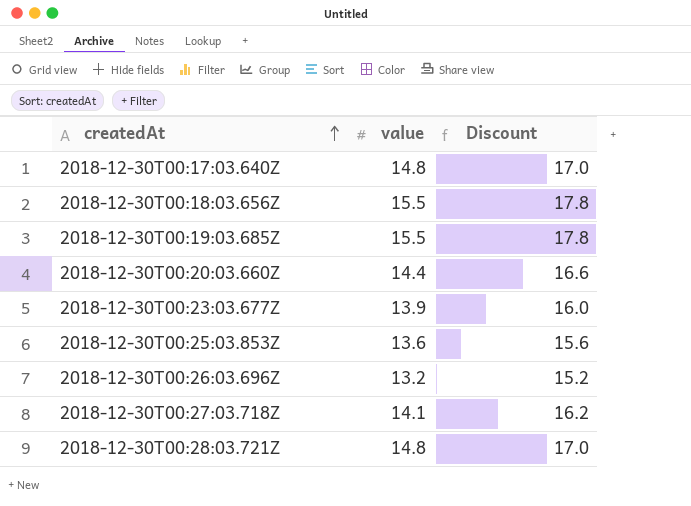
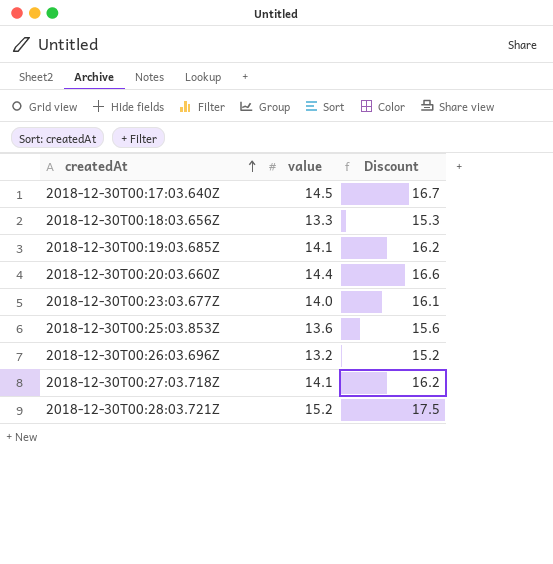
2018-12-30T00:17:03.640Z | value: 14.8 -> 14.5
2018-12-30T00:17:03.640Z | Discount: 17.0 -> 16.7
2018-12-30T00:18:03.656Z | value: 15.5 -> 13.3
2018-12-30T00:18:03.656Z | Discount: 17.8 -> 15.3
2018-12-30T00:19:03.685Z | value: 15.5 -> 14.1
2018-12-30T00:19:03.685Z | Discount: 17.8 -> 16.2
2018-12-30T00:23:03.677Z | value: 13.9 -> 14.0
2018-12-30T00:23:03.677Z | Discount: 16.0 -> 16.1
2018-12-30T00:28:03.721Z | value: 14.8 -> 15.2
2018-12-30T00:28:03.721Z | Discount: 17.0 -> 17.5

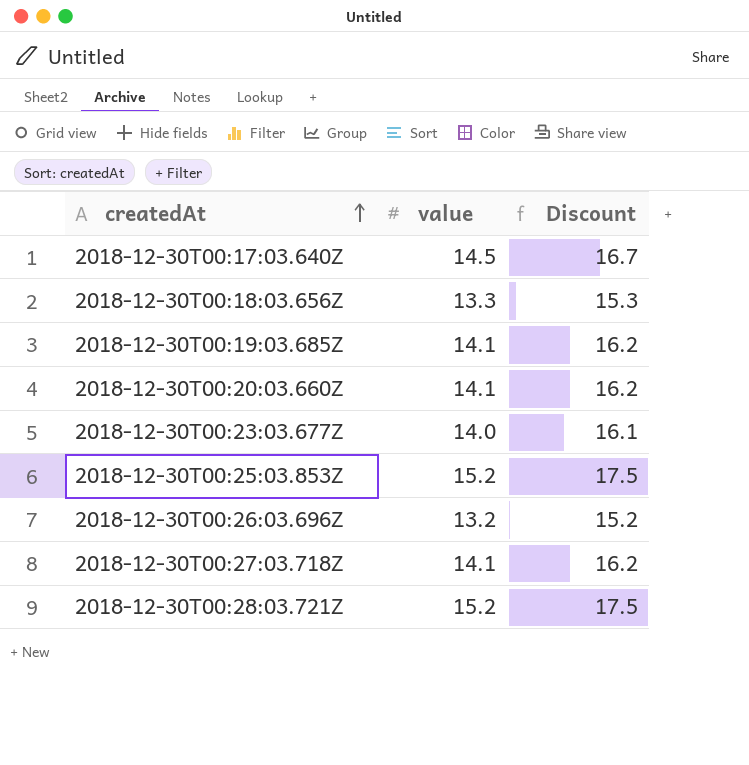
2018-12-30T00:20:03.660Z | value: 14.4 -> 14.1
2018-12-30T00:20:03.660Z | Discount: 16.6 -> 16.2
2018-12-30T00:25:03.853Z | value: 13.6 -> 15.2
2018-12-30T00:25:03.853Z | Discount: 15.6 -> 17.5

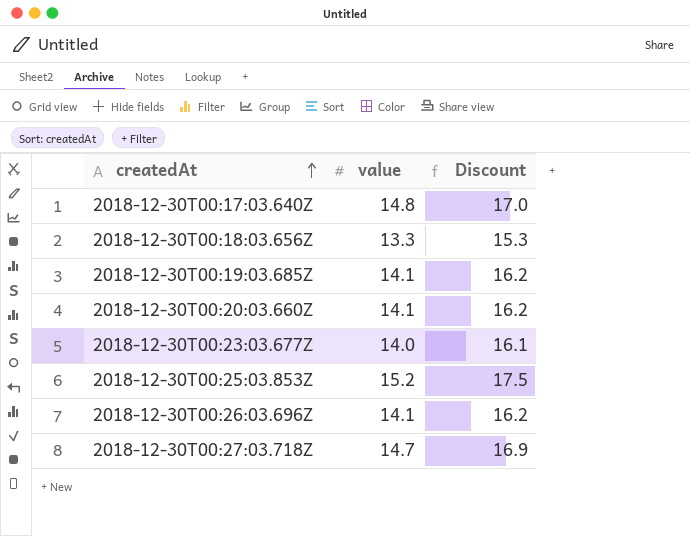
row 2018-12-30T00:28:03.721Z: 15.2 | 17.5 -> none
2018-12-30T00:17:03.640Z | value: 14.5 -> 14.8
2018-12-30T00:17:03.640Z | Discount: 16.7 -> 17.0
2018-12-30T00:26:03.696Z | value: 13.2 -> 14.1
2018-12-30T00:26:03.696Z | Discount: 15.2 -> 16.2
2018-12-30T00:27:03.718Z | value: 14.1 -> 14.7
2018-12-30T00:27:03.718Z | Discount: 16.2 -> 16.9

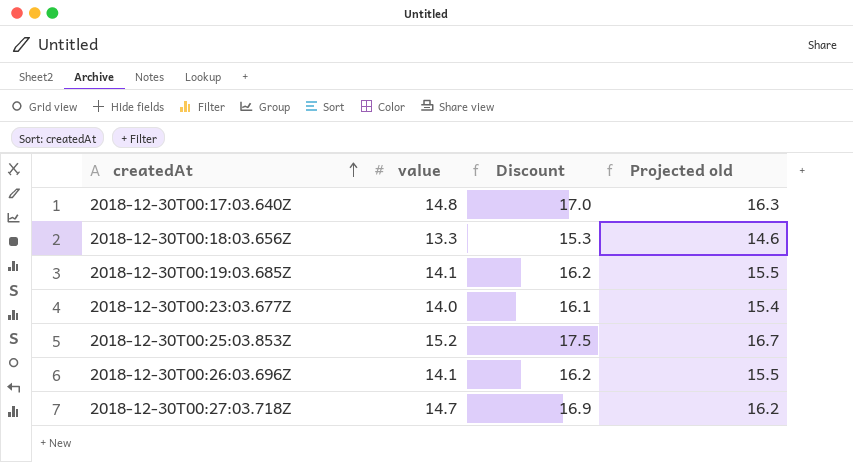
column Projected old | formula: none -> [value] * 1.1
row 2018-12-30T00:20:03.660Z: 14.1 | 16.2 -> none

